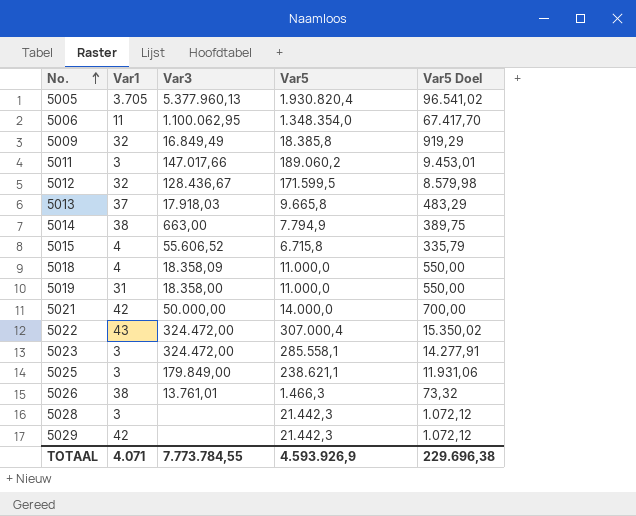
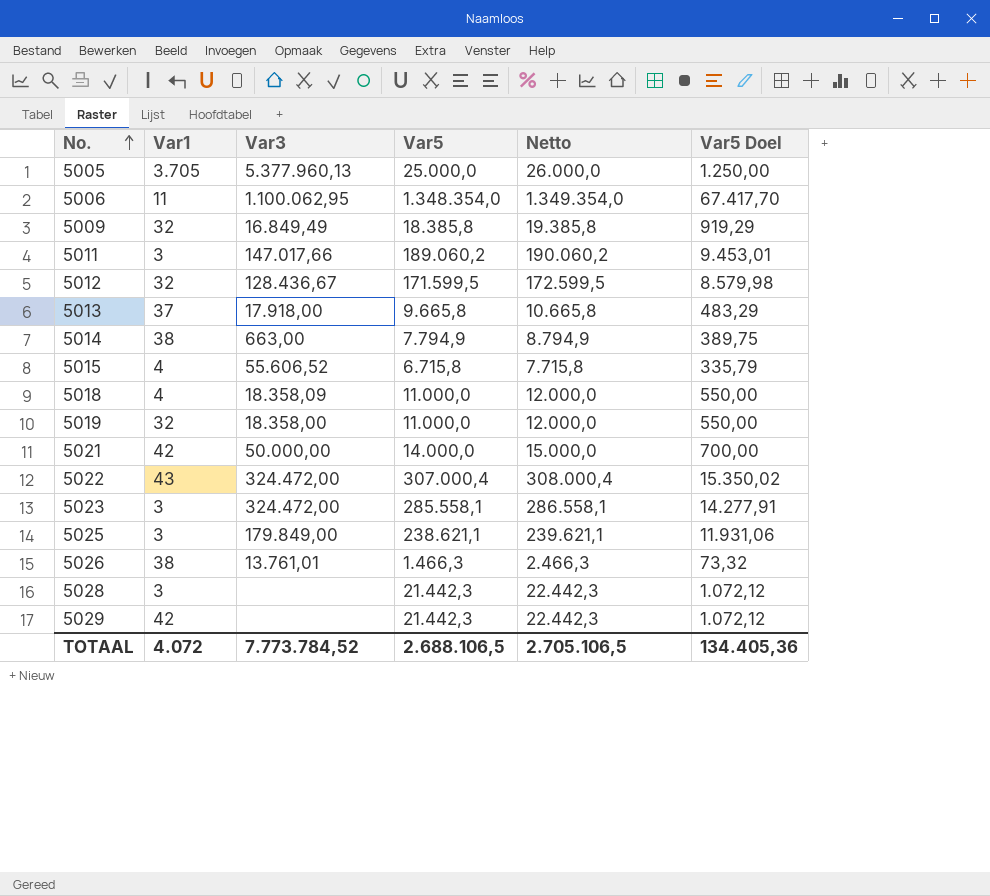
column Netto | formula: none -> [Var5] + 1000
5005 | Var5: 1.930.820,4 -> 25.000,0
5005 | Var5 Doel: 96.541,02 -> 1.250,00
5013 | Var3: 17.918,03 -> 17.918,00
5019 | Var1: 31 -> 32
TOTAAL | Var1: 4.071 -> 4.072
TOTAAL | Var3: 7.773.784,55 -> 7.773.784,52
TOTAAL | Var5: 4.593.926,9 -> 2.688.106,5
TOTAAL | Var5 Doel: 229.696,38 -> 134.405,36

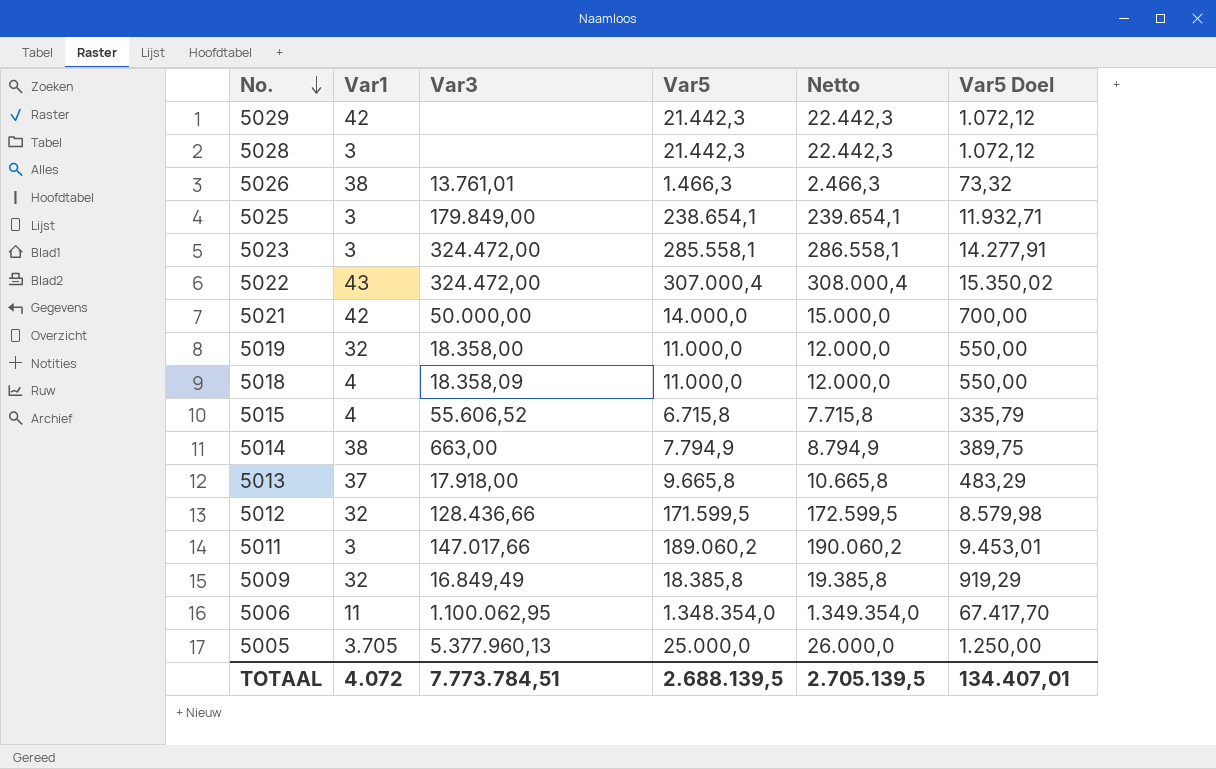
row order: No. ascending -> No. descending
5025 | Var5: 238.621,1 -> 238.654,1
5025 | Netto: 239.621,1 -> 239.654,1
5025 | Var5 Doel: 11.931,06 -> 11.932,71
5012 | Var3: 128.436,67 -> 128.436,66
TOTAAL | Var3: 7.773.784,52 -> 7.773.784,51
TOTAAL | Var5: 2.688.106,5 -> 2.688.139,5
TOTAAL | Netto: 2.705.106,5 -> 2.705.139,5
TOTAAL | Var5 Doel: 134.405,36 -> 134.407,01

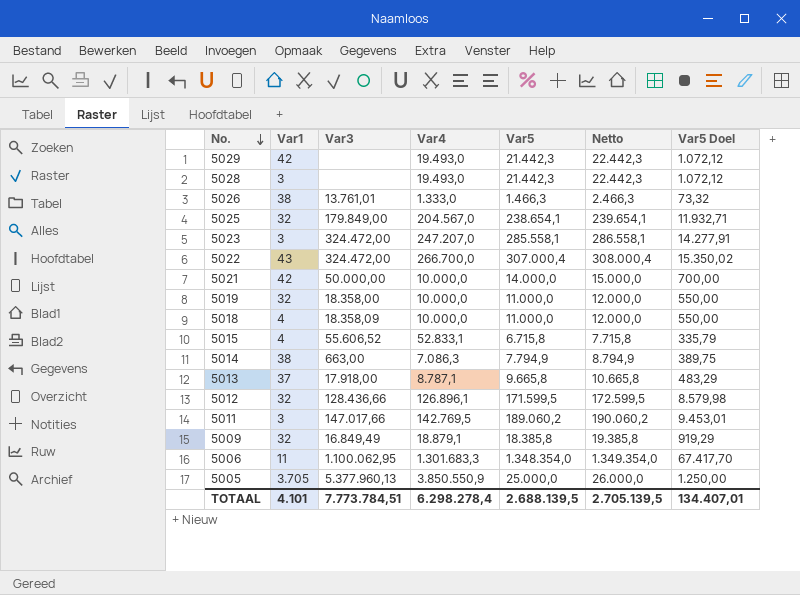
column Var4 | position: none -> 4
5025 | Var1: 3 -> 32
TOTAAL | Var1: 4.072 -> 4.101

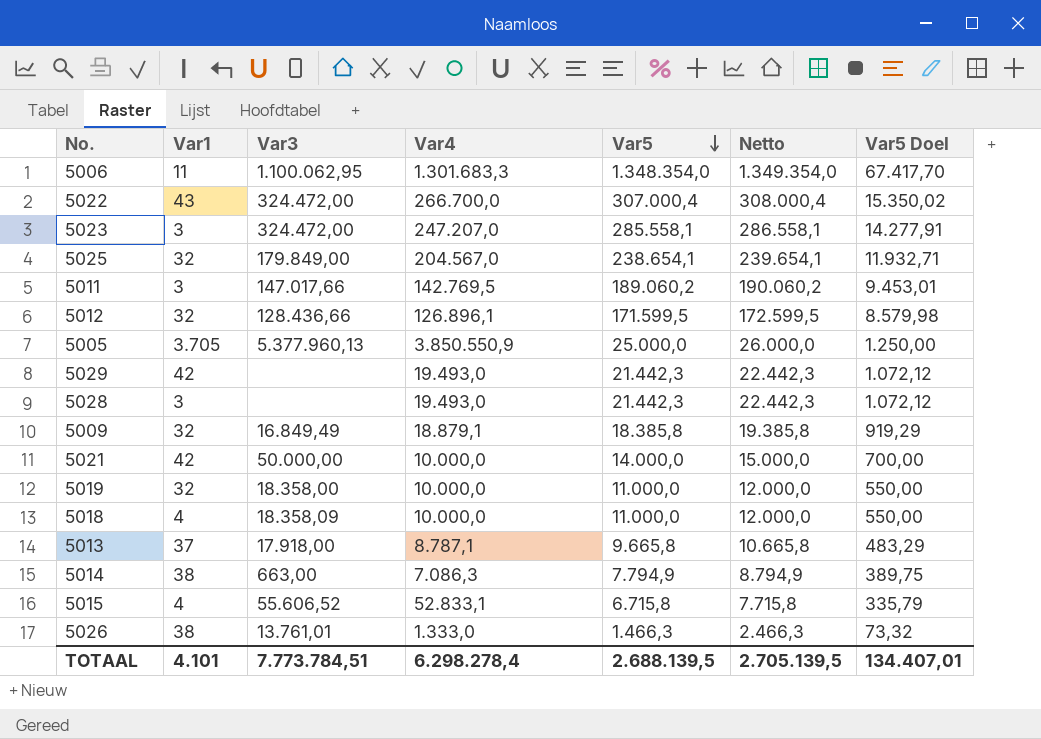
row order: No. descending -> Var5 descending

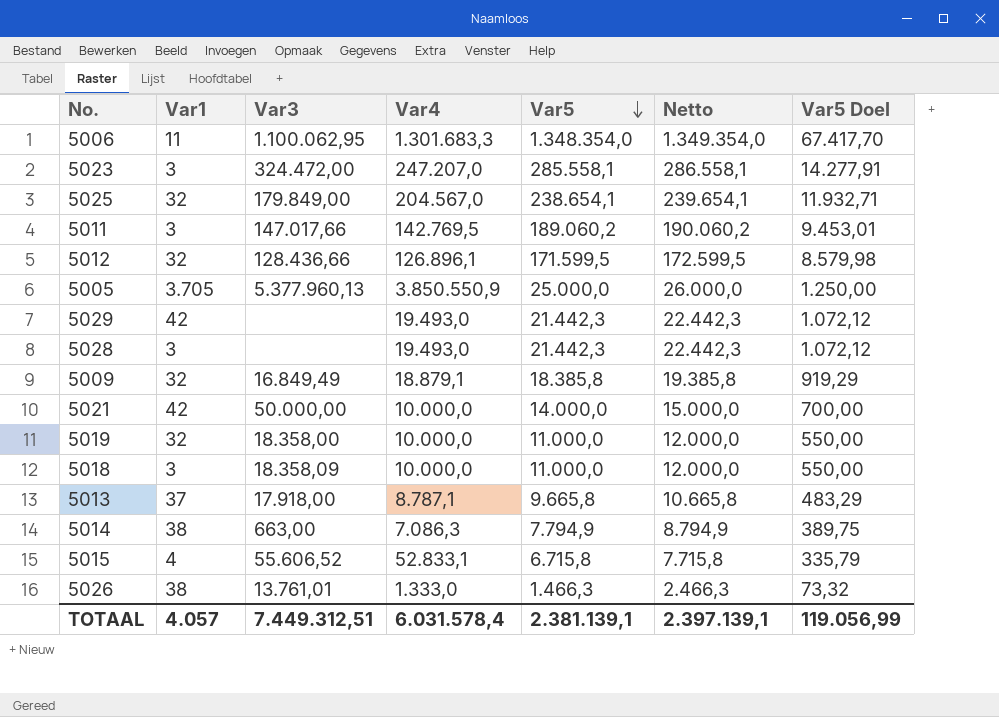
row 5022: 43 | 324.472,00 | 266.700,0 | 307.000,4 | 308.000,4 | 15.350,02 -> none
5018 | Var1: 4 -> 3
TOTAAL | Var1: 4.101 -> 4.057
TOTAAL | Var3: 7.773.784,51 -> 7.449.312,51
TOTAAL | Var4: 6.298.278,4 -> 6.031.578,4
TOTAAL | Var5: 2.688.139,5 -> 2.381.139,1
TOTAAL | Netto: 2.705.139,5 -> 2.397.139,1
TOTAAL | Var5 Doel: 134.407,01 -> 119.056,99

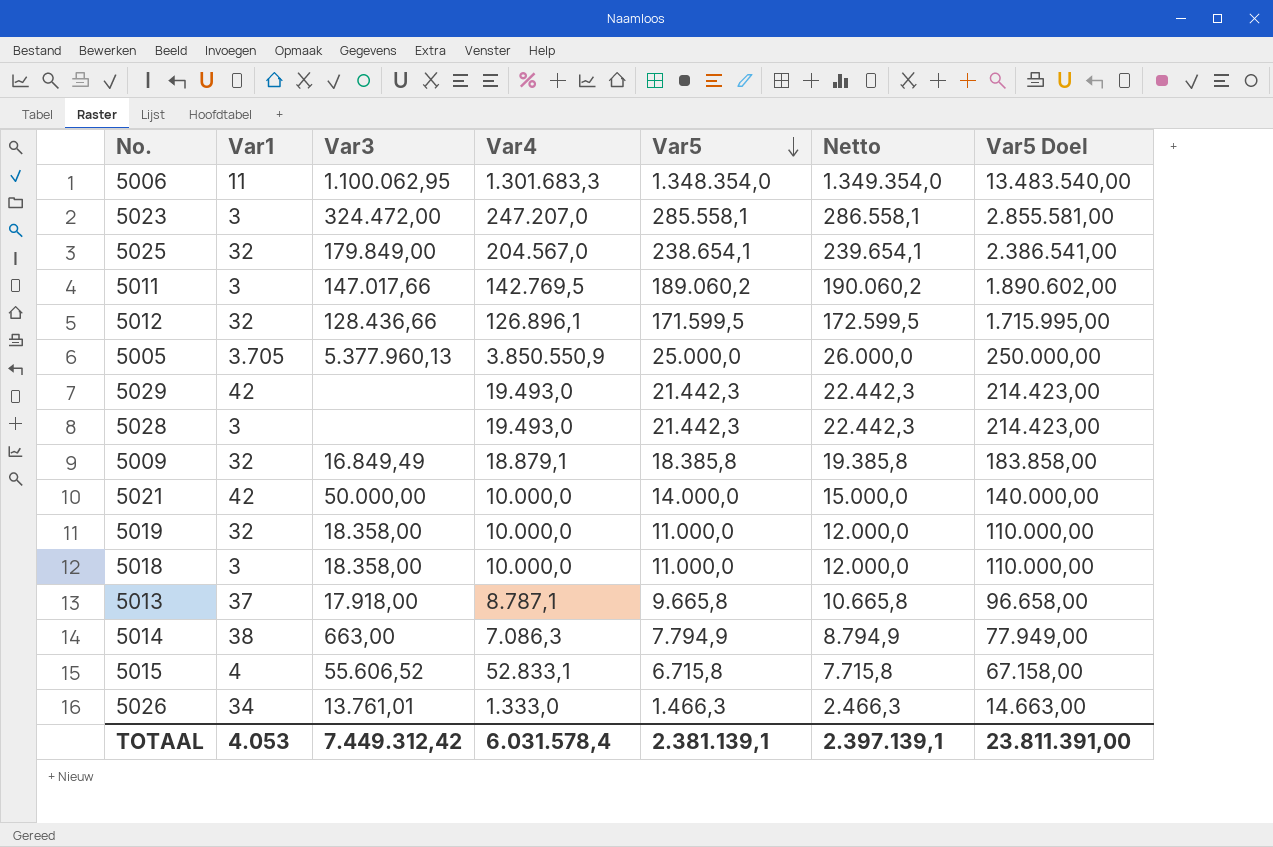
column Var5 Doel | formula: [Var5] * 0,05 -> [Var5] * 10
5018 | Var3: 18.358,09 -> 18.358,00
5026 | Var1: 38 -> 34
TOTAAL | Var1: 4.057 -> 4.053
TOTAAL | Var3: 7.449.312,51 -> 7.449.312,42
TOTAAL | Var5 Doel: 119.056,99 -> 23.811.391,00

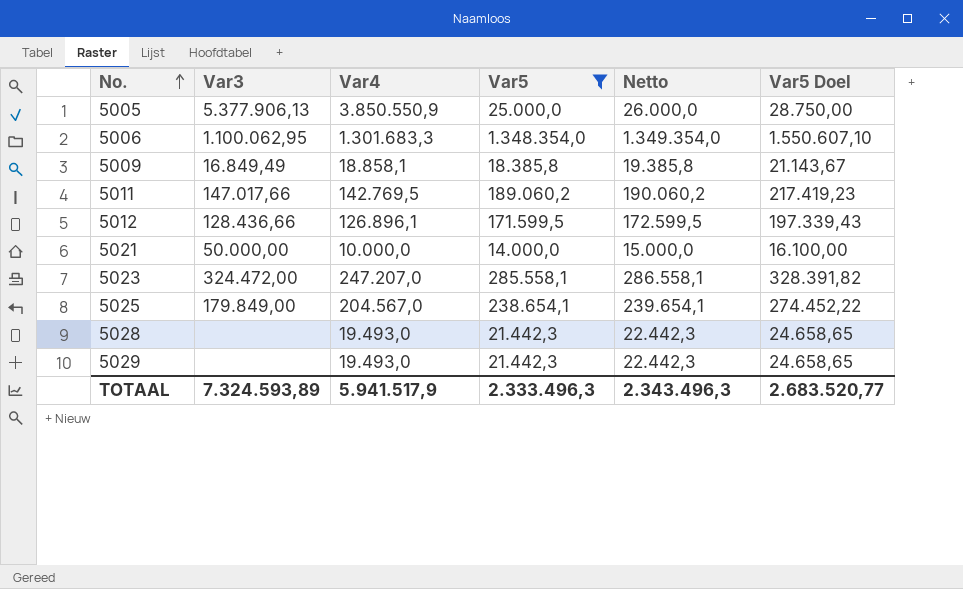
filter: none -> Var5 >= 14.000,0
row order: Var5 descending -> No. ascending
column Var1 | position: 2 -> none
column Var5 Doel | formula: [Var5] * 10 -> [Var5] * 1,15
5005 | Var3: 5.377.960,13 -> 5.377.906,13
5009 | Var4: 18.879,1 -> 18.858,1
TOTAAL | Var3: 7.449.312,42 -> 7.324.593,89
TOTAAL | Var4: 6.031.578,4 -> 5.941.517,9
TOTAAL | Var5: 2.381.139,1 -> 2.333.496,3
TOTAAL | Netto: 2.397.139,1 -> 2.343.496,3
TOTAAL | Var5 Doel: 23.811.391,00 -> 2.683.520,77

